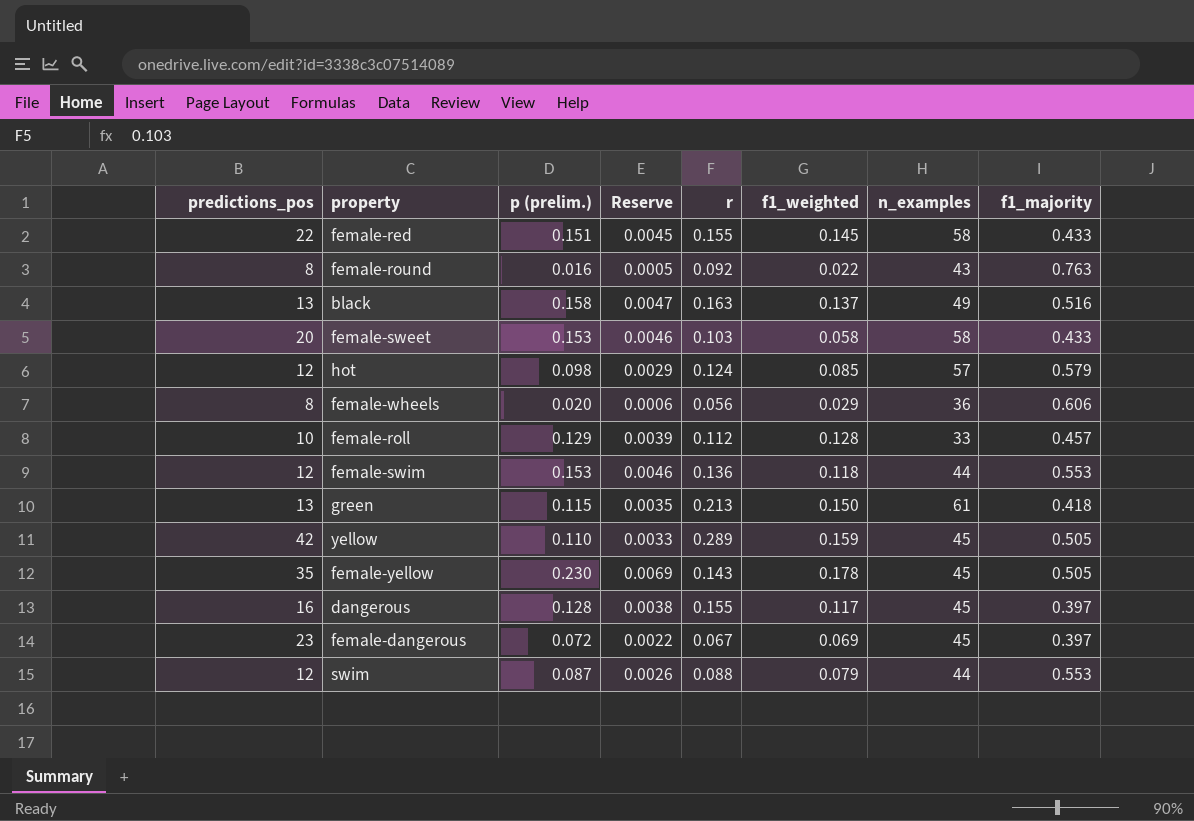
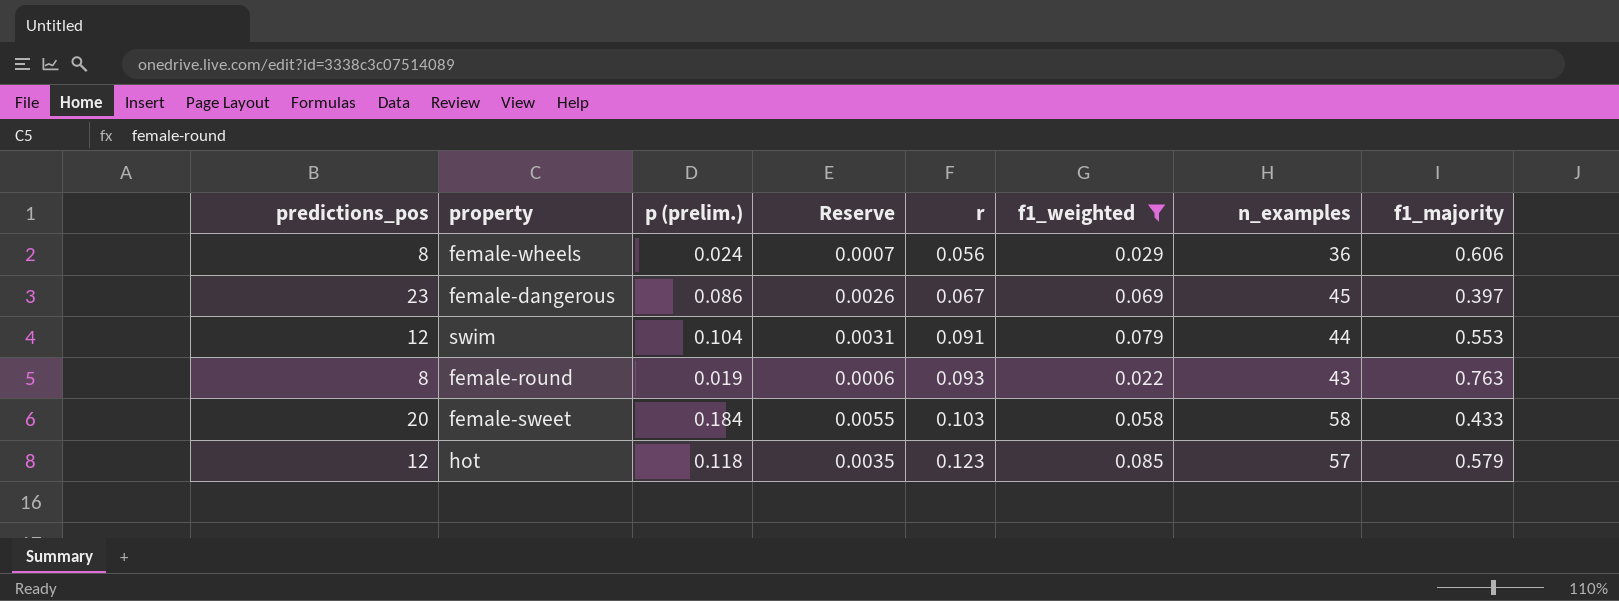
filter: none -> f1_weighted <= 0.085
row order: none -> r ascending
female-wheels | p (prelim.): 0.020 -> 0.024
female-wheels | Reserve: 0.0006 -> 0.0007
female-dangerous | p (prelim.): 0.072 -> 0.086
female-dangerous | Reserve: 0.0022 -> 0.0026
swim | p (prelim.): 0.087 -> 0.104
swim | Reserve: 0.0026 -> 0.0031
swim | r: 0.088 -> 0.091
female-round | p (prelim.): 0.016 -> 0.019
female-round | Reserve: 0.0005 -> 0.0006
female-round | r: 0.092 -> 0.093
female-sweet | p (prelim.): 0.153 -> 0.184
female-sweet | Reserve: 0.0046 -> 0.0055
hot | p (prelim.): 0.098 -> 0.118
hot | Reserve: 0.0029 -> 0.0035
hot | r: 0.124 -> 0.123

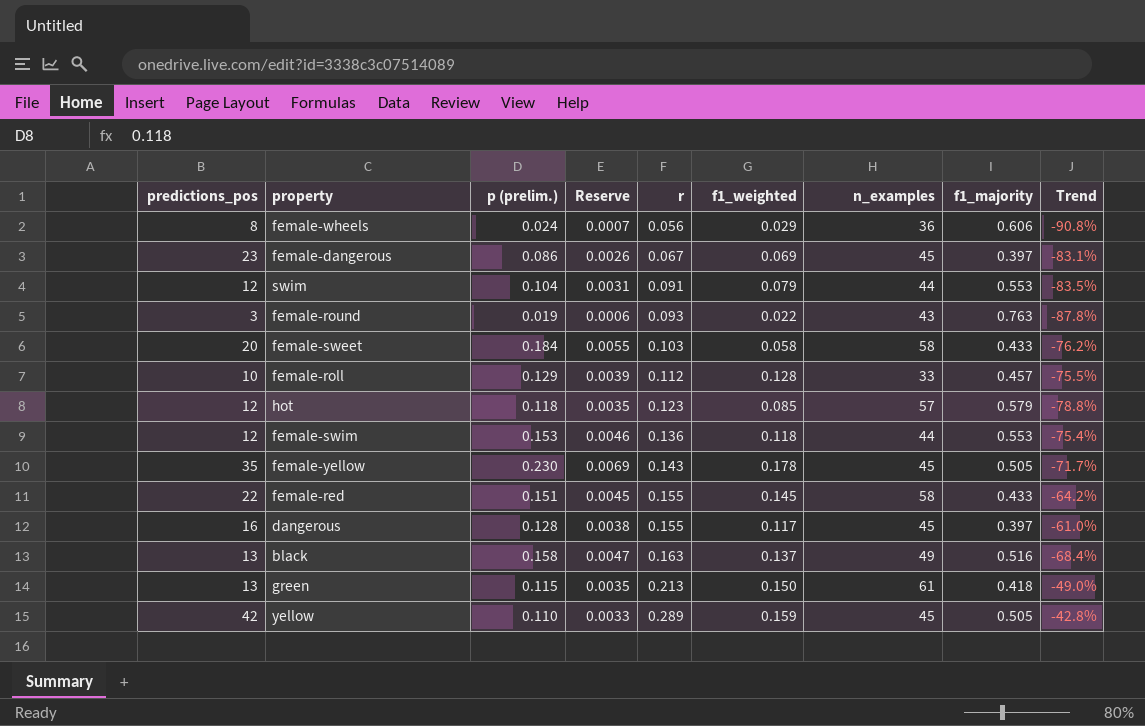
filter: f1_weighted <= 0.085 -> none
column Trend | formula: none -> ([r] - [f1_majority]) / [f1_majority]
female-round | predictions_pos: 8 -> 3

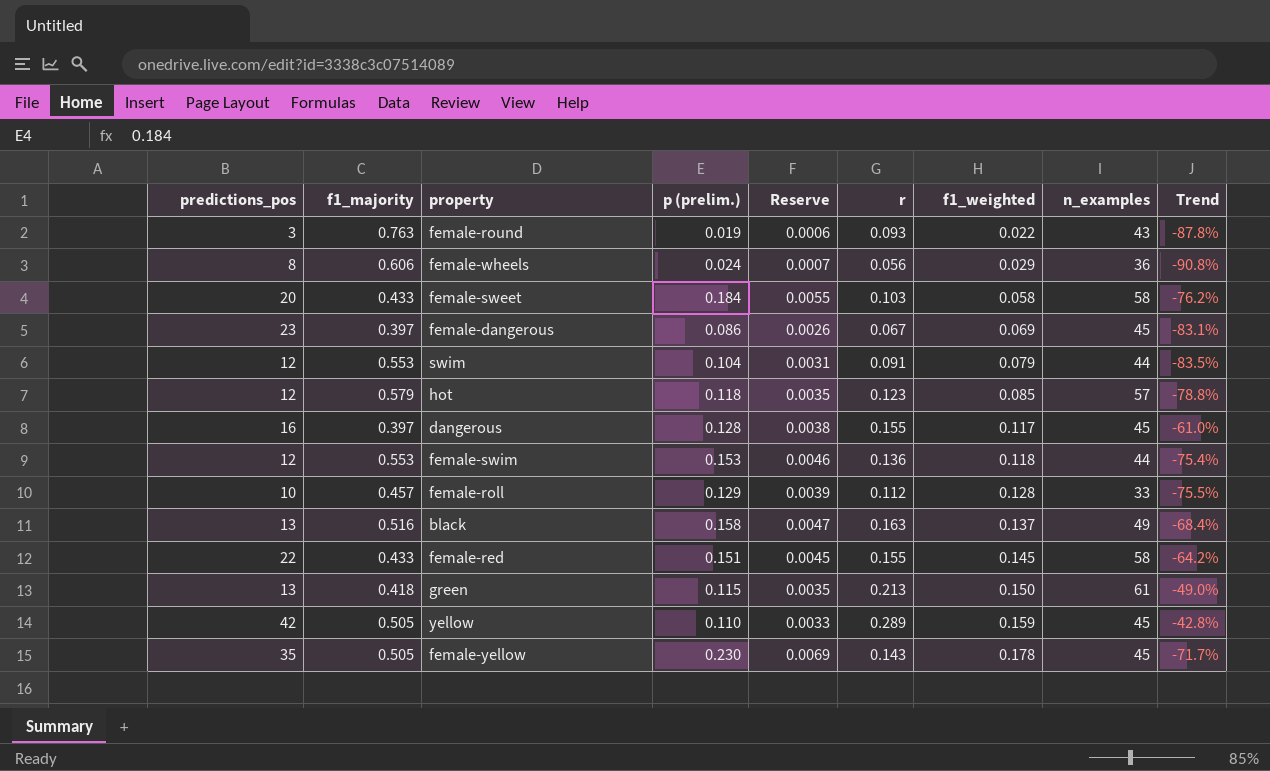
row order: r ascending -> f1_weighted ascending
column f1_majority | position: 8 -> 2

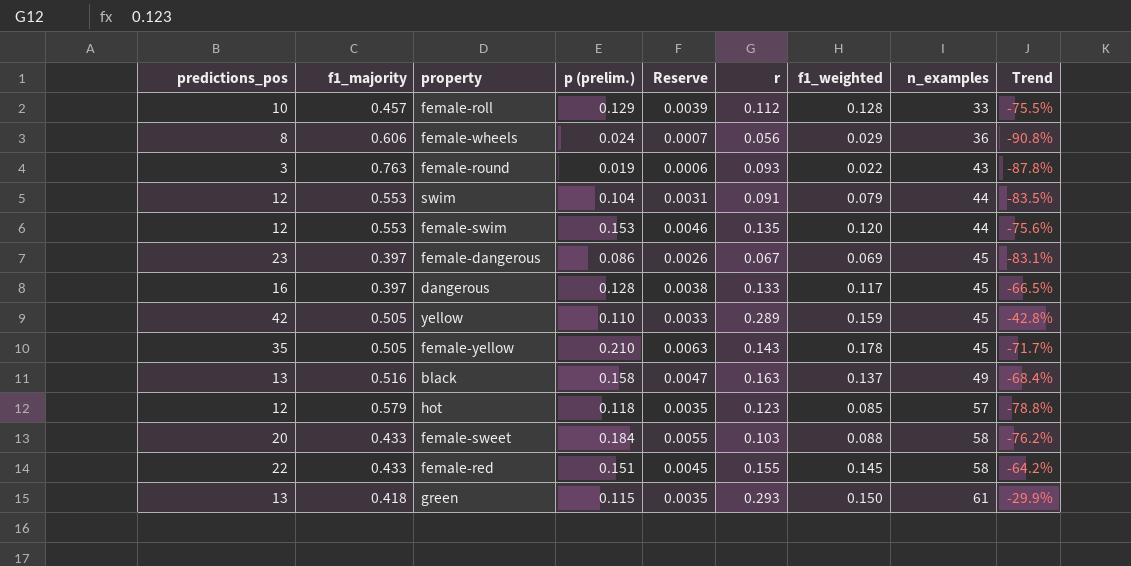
row order: f1_weighted ascending -> n_examples ascending
female-swim | r: 0.136 -> 0.135
female-swim | f1_weighted: 0.118 -> 0.120
female-swim | Trend: -75.4% -> -75.6%
dangerous | r: 0.155 -> 0.133
dangerous | Trend: -61.0% -> -66.5%
female-yellow | p (prelim.): 0.230 -> 0.210
female-yellow | Reserve: 0.0069 -> 0.0063
female-sweet | f1_weighted: 0.058 -> 0.088
green | r: 0.213 -> 0.293
green | Trend: -49.0% -> -29.9%

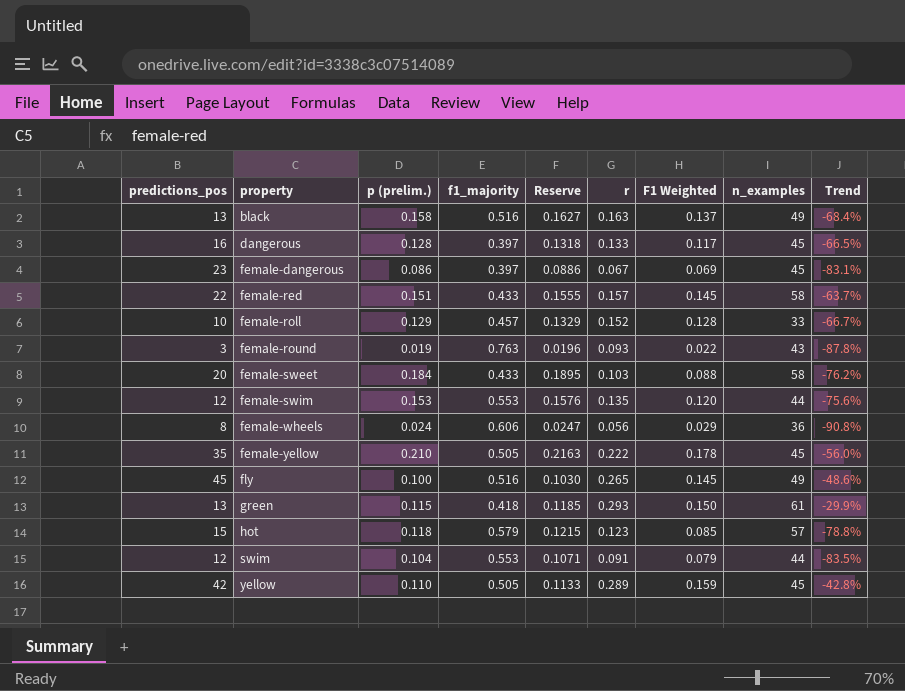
row order: n_examples ascending -> property ascending
column f1_majority | position: 2 -> 4
column Reserve | formula: [p (prelim.)] * 0.03 -> [p (prelim.)] * 1.03
column name: f1_weighted -> F1 Weighted
female-red | r: 0.155 -> 0.157
female-red | Trend: -64.2% -> -63.7%
female-roll | r: 0.112 -> 0.152
female-roll | Trend: -75.5% -> -66.7%
female-yellow | r: 0.143 -> 0.222
female-yellow | Trend: -71.7% -> -56.0%
row fly: none -> 45 | 0.100 | 0.516 | 0.1030 | 0.265 | 0.145 | 49 | -48.6%
hot | predictions_pos: 12 -> 15

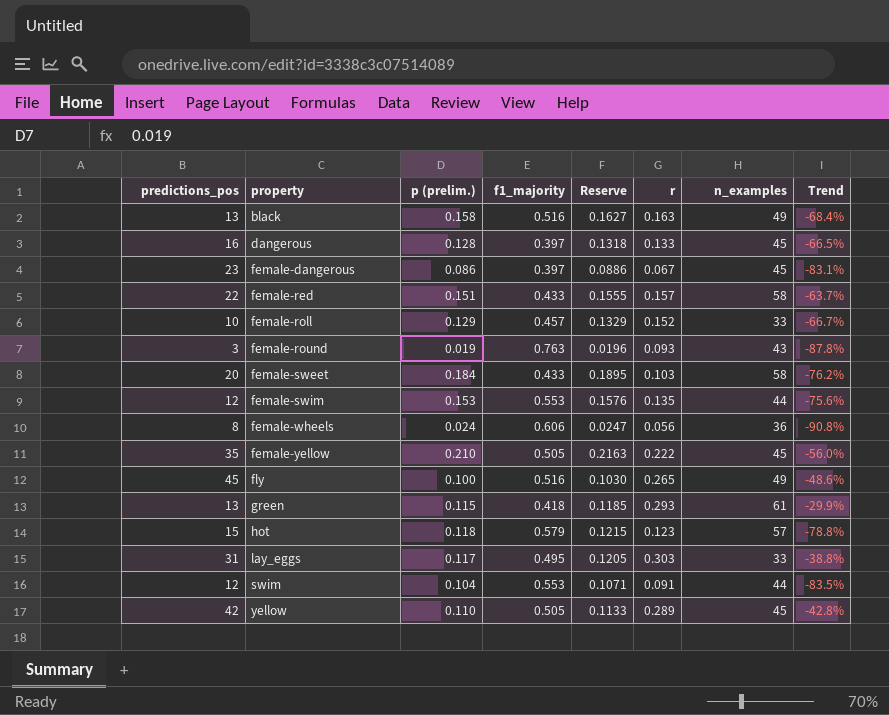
column F1 Weighted | position: 7 -> none
row lay_eggs: none -> 31 | 0.117 | 0.495 | 0.1205 | 0.303 | 33 | -38.8%

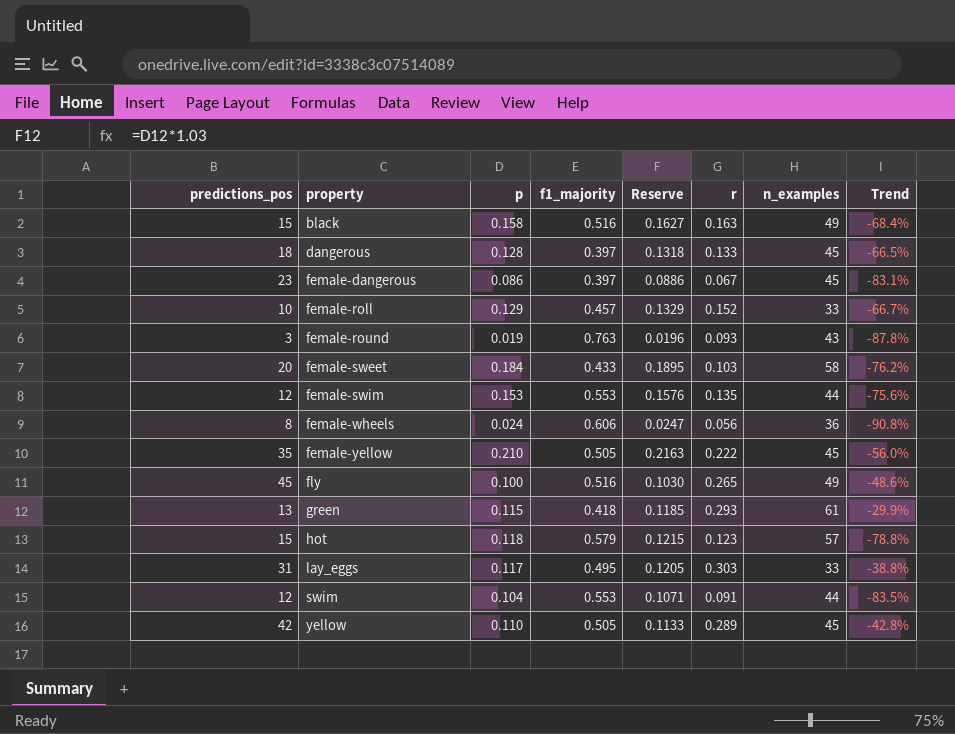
column name: p (prelim.) -> p
row female-red: 22 | 0.151 | 0.433 | 0.1555 | 0.157 | 58 | -63.7% -> none
black | predictions_pos: 13 -> 15
dangerous | predictions_pos: 16 -> 18

